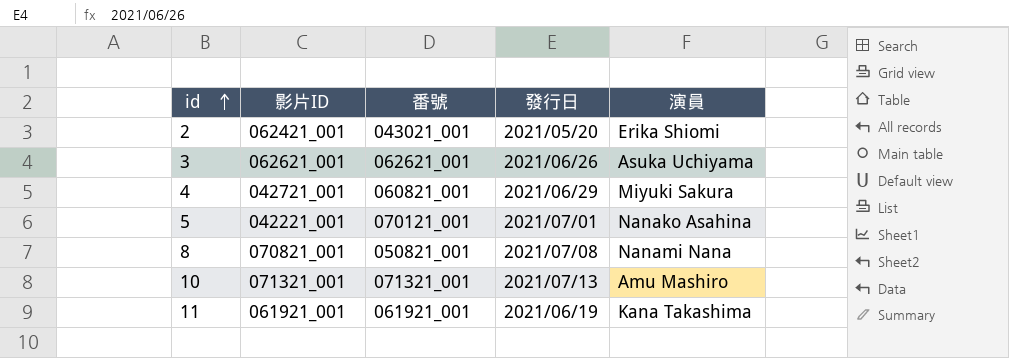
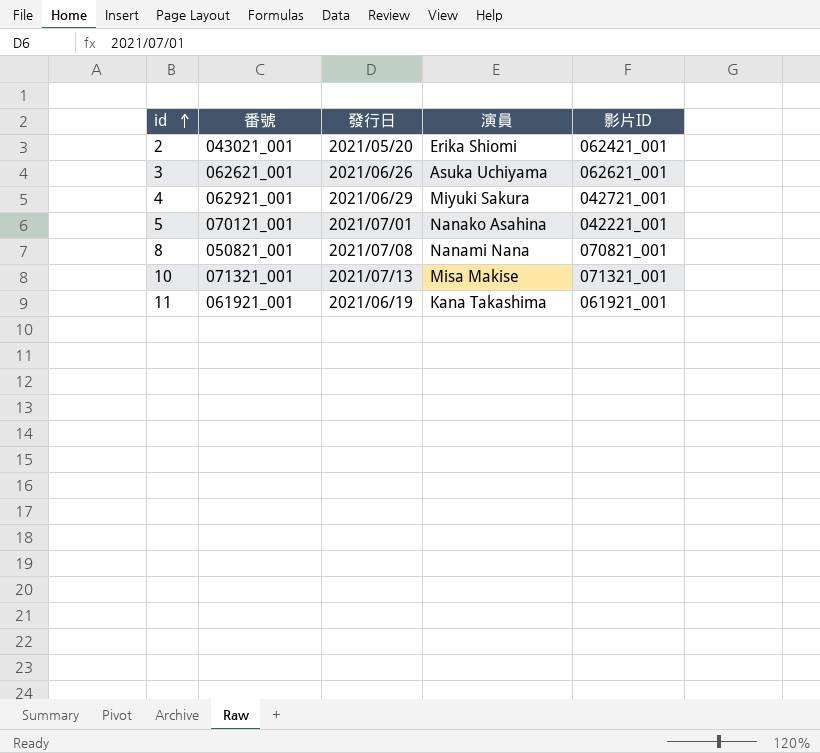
column 影片ID | position: 2 -> 5
4 | 番號: 060821_001 -> 062921_001
10 | 演員: Amu Mashiro -> Misa Makise

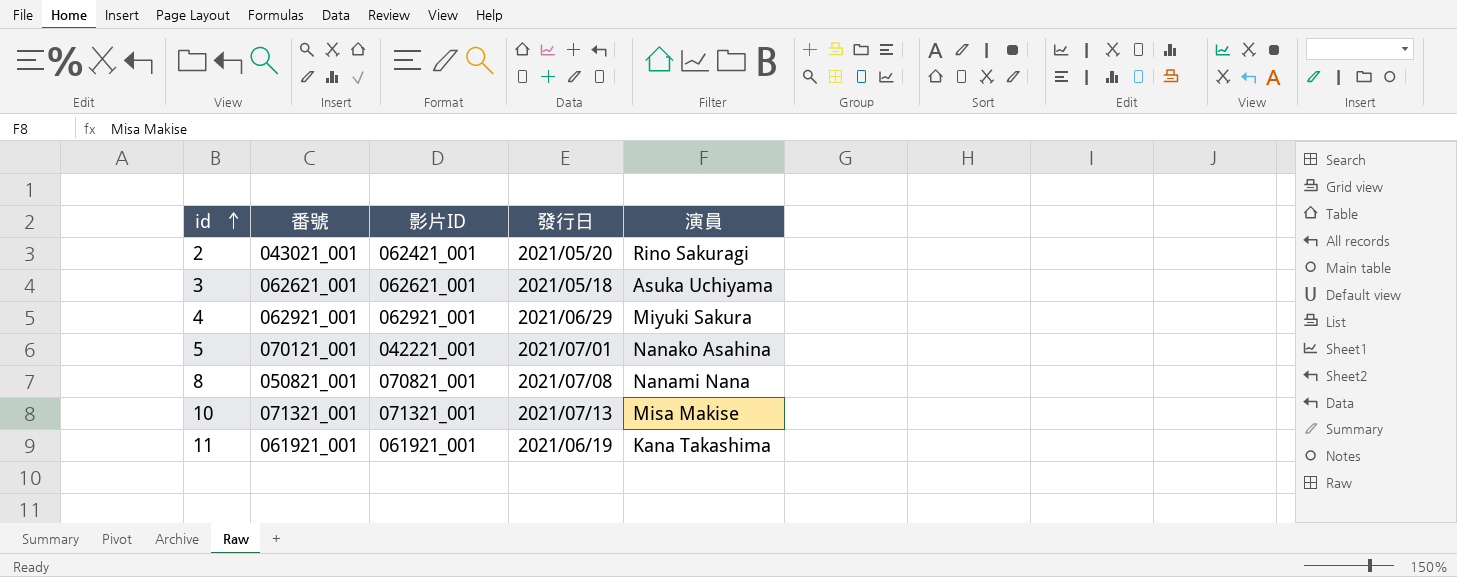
column 影片ID | position: 5 -> 3
2 | 演員: Erika Shiomi -> Rino Sakuragi
3 | 發行日: 2021/06/26 -> 2021/05/18
4 | 影片ID: 042721_001 -> 062921_001

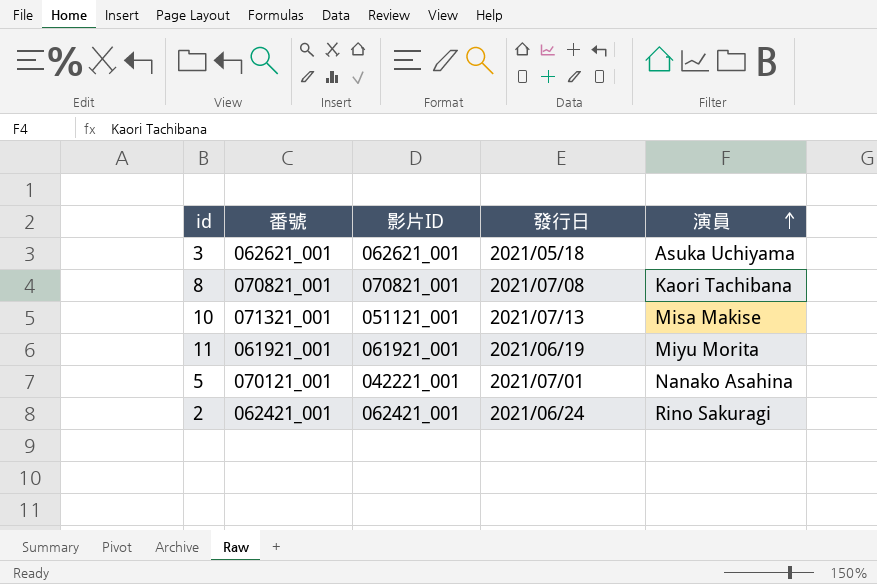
row order: id ascending -> 演員 ascending
row 4: 062921_001 | 062921_001 | 2021/06/29 | Miyuki Sakura -> none
8 | 番號: 050821_001 -> 070821_001
8 | 演員: Nanami Nana -> Kaori Tachibana
10 | 影片ID: 071321_001 -> 051121_001
11 | 演員: Kana Takashima -> Miyu Morita
2 | 番號: 043021_001 -> 062421_001
2 | 發行日: 2021/05/20 -> 2021/06/24

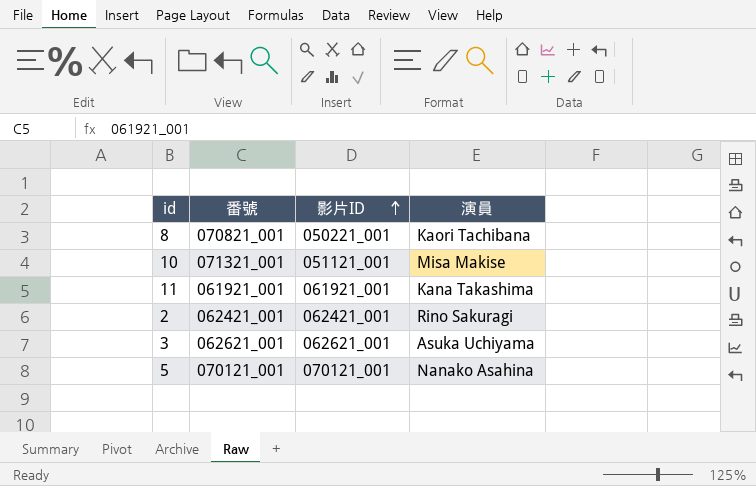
row order: 演員 ascending -> 影片ID ascending
column 發行日 | position: 4 -> none
8 | 影片ID: 070821_001 -> 050221_001
11 | 演員: Miyu Morita -> Kana Takashima
5 | 影片ID: 042221_001 -> 070121_001

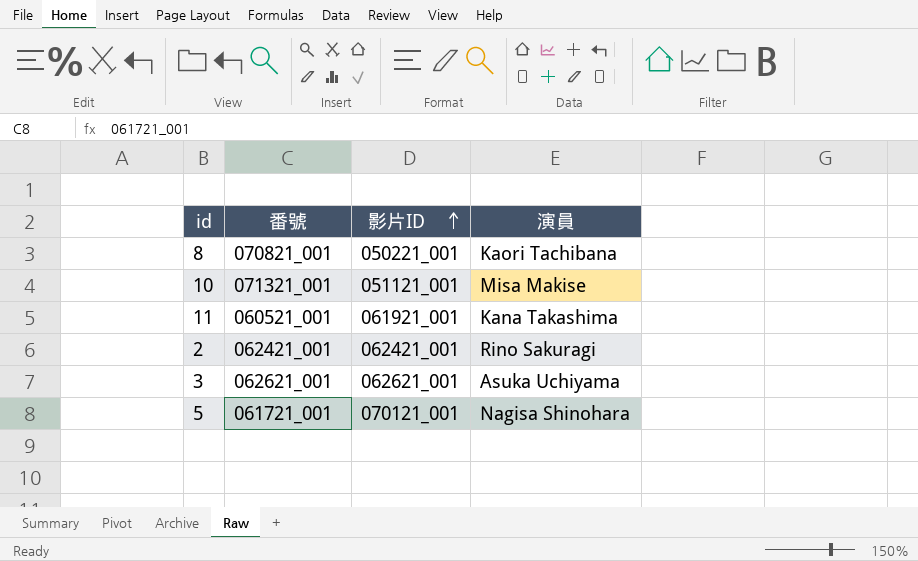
11 | 番號: 061921_001 -> 060521_001
5 | 番號: 070121_001 -> 061721_001
5 | 演員: Nanako Asahina -> Nagisa Shinohara

